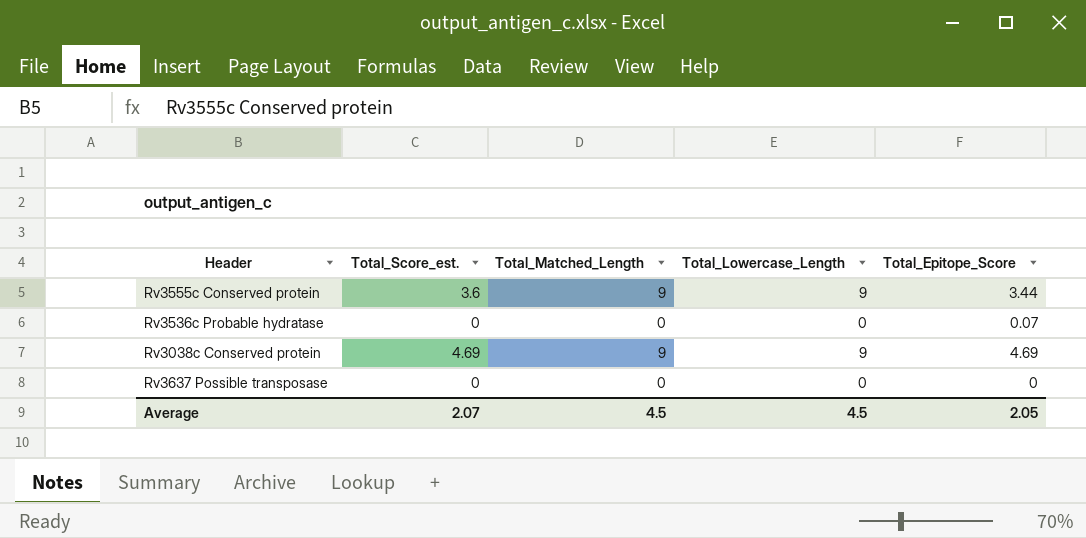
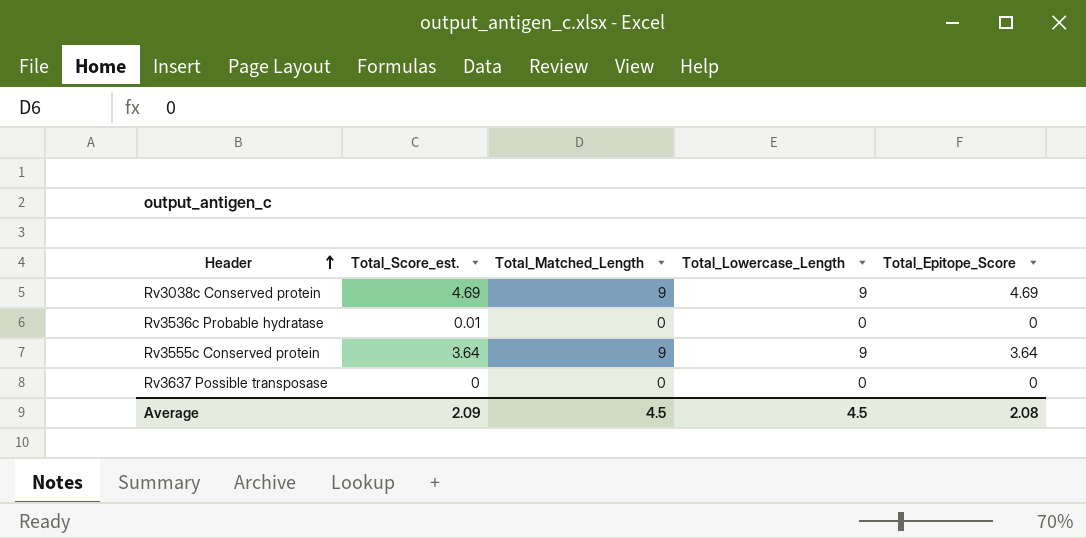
row order: none -> Header ascending
Rv3536c Probable hydratase | Total_Score_est.: 0 -> 0.01
Rv3536c Probable hydratase | Total_Epitope_Score: 0.07 -> 0
Rv3555c Conserved protein | Total_Score_est.: 3.6 -> 3.64
Rv3555c Conserved protein | Total_Epitope_Score: 3.44 -> 3.64
Average | Total_Score_est.: 2.07 -> 2.09
Average | Total_Epitope_Score: 2.05 -> 2.08

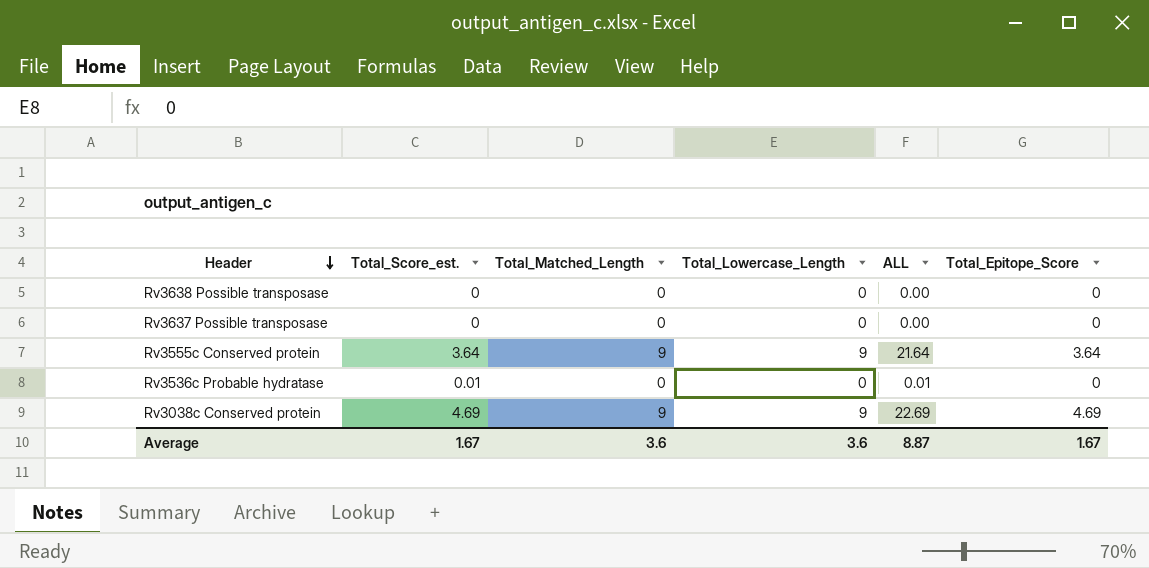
row order: Header ascending -> Header descending
column ALL | formula: none -> [Total_Score_est.] + [Total_Matched_Length] + [Total_Lowercase_Length]
row Rv3638 Possible transposase: none -> 0 | 0 | 0 | 0.00 | 0
Average | Total_Score_est.: 2.09 -> 1.67
Average | Total_Matched_Length: 4.5 -> 3.6
Average | Total_Lowercase_Length: 4.5 -> 3.6
Average | Total_Epitope_Score: 2.08 -> 1.67

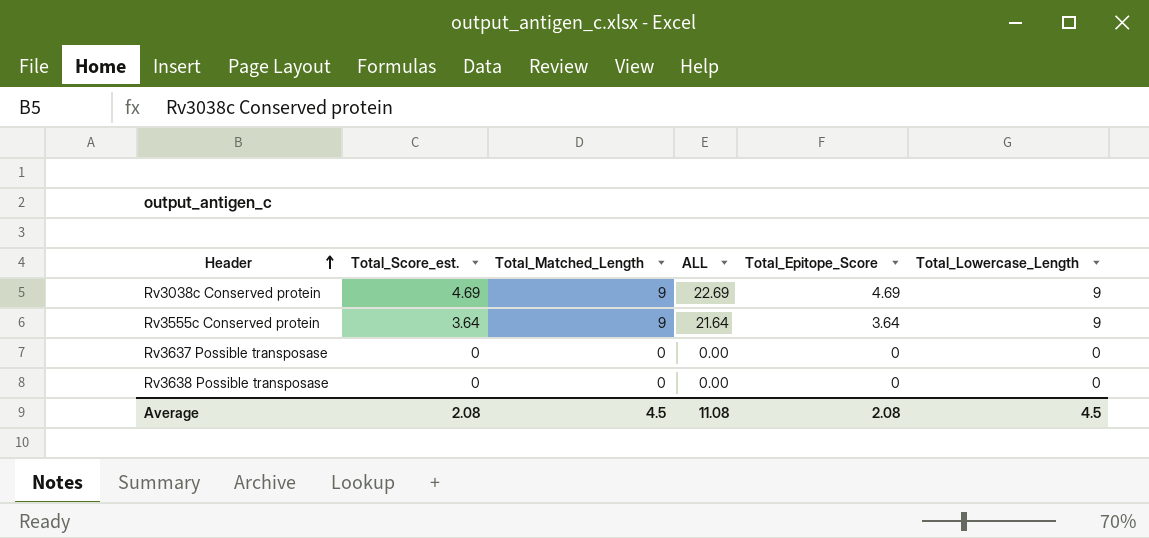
row order: Header descending -> Header ascending
column Total_Lowercase_Length | position: 4 -> 6
row Rv3536c Probable hydratase: 0.01 | 0 | 0 | 0.01 | 0 -> none
Average | Total_Score_est.: 1.67 -> 2.08
Average | Total_Matched_Length: 3.6 -> 4.5
Average | ALL: 8.87 -> 11.08
Average | Total_Epitope_Score: 1.67 -> 2.08
Average | Total_Lowercase_Length: 3.6 -> 4.5

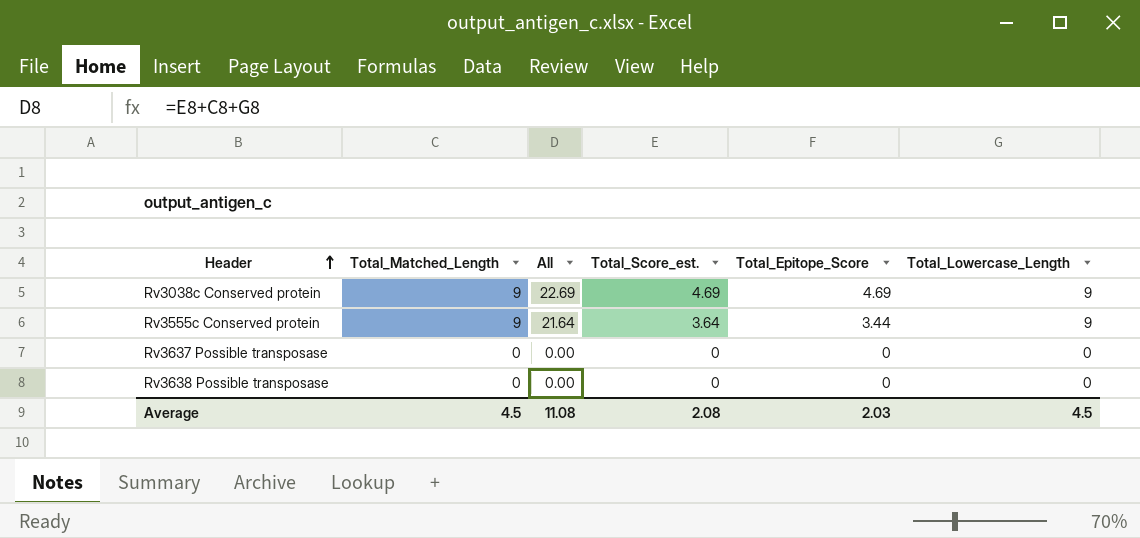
column name: ALL -> All
column Total_Score_est. | position: 2 -> 4
Rv3555c Conserved protein | Total_Epitope_Score: 3.64 -> 3.44
Average | Total_Epitope_Score: 2.08 -> 2.03

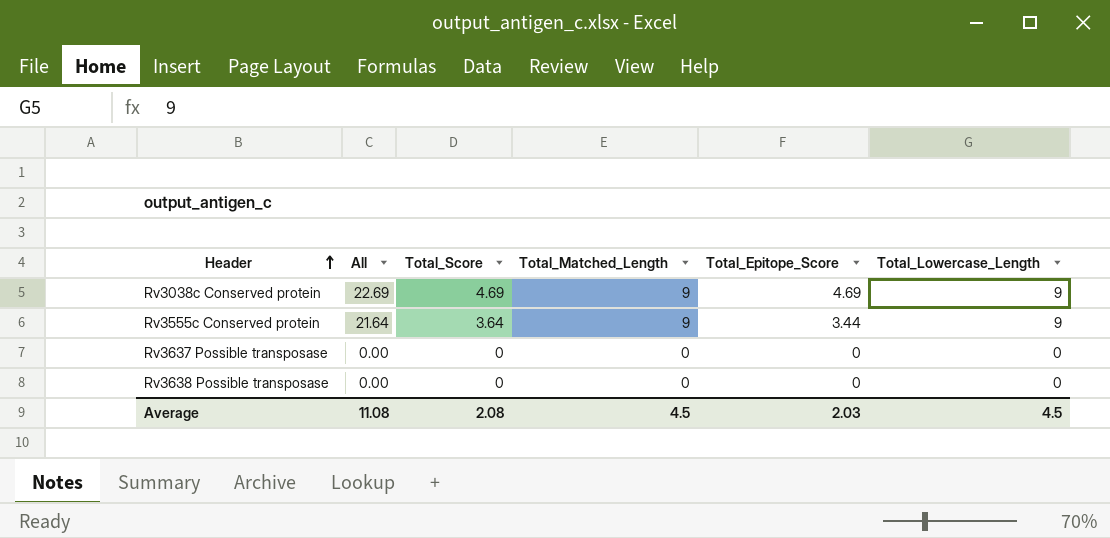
column name: Total_Score_est. -> Total_Score
column Total_Matched_Length | position: 2 -> 4

